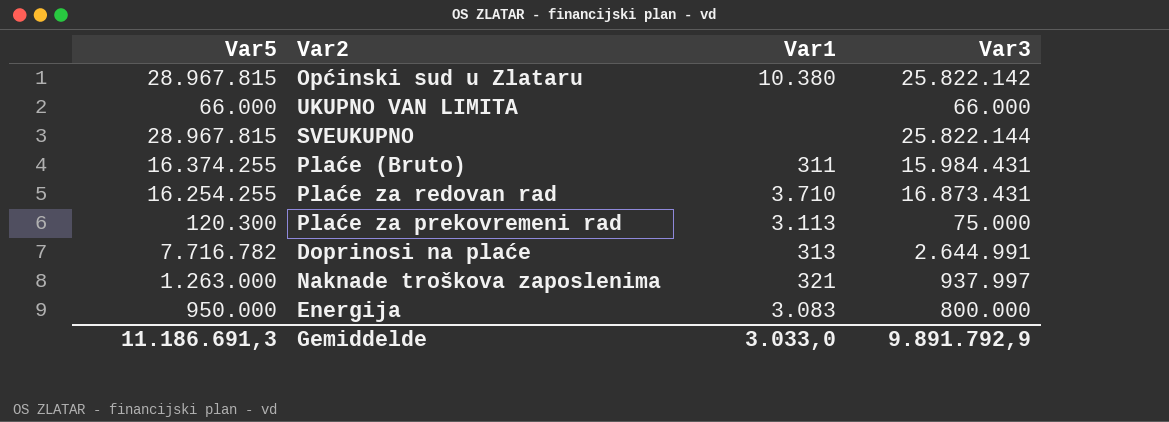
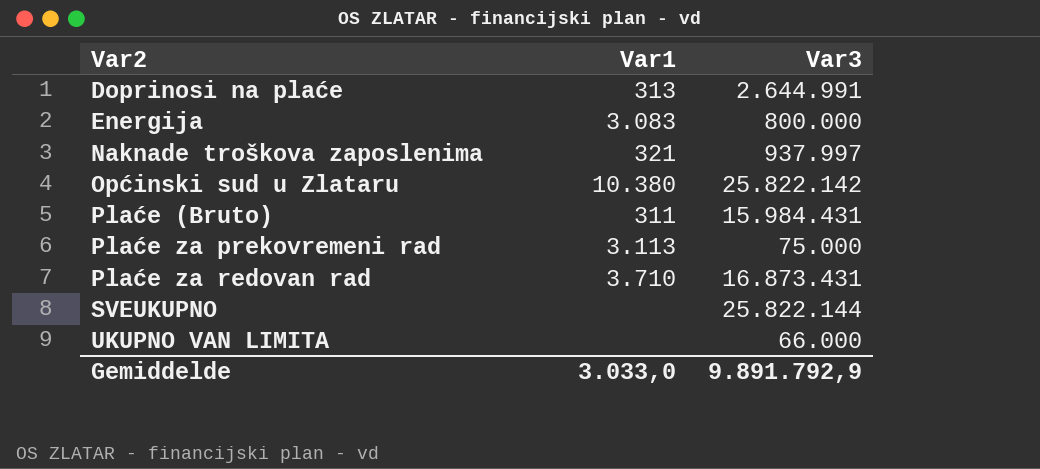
row order: none -> Var2 ascending
column Var5 | position: 1 -> none

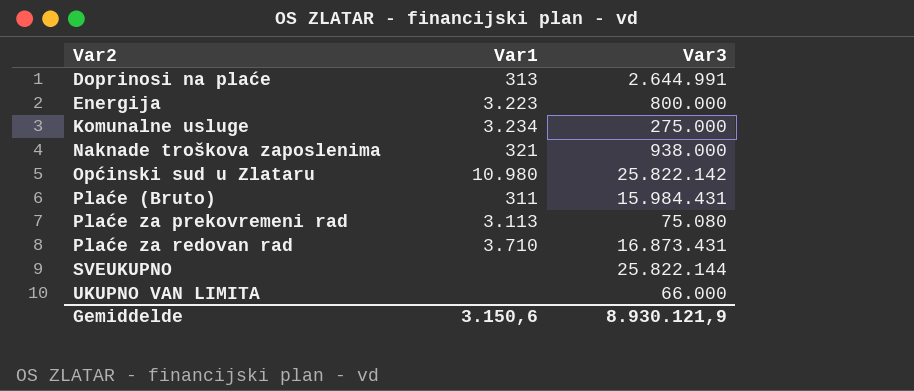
Energija | Var1: 3.083 -> 3.223
row Komunalne usluge: none -> 3.234 | 275.000
Naknade troškova zaposlenima | Var3: 937.997 -> 938.000
Općinski sud u Zlataru | Var1: 10.380 -> 10.980
Plaće za prekovremeni rad | Var3: 75.000 -> 75.080
Gemiddelde | Var1: 3.033,0 -> 3.150,6
Gemiddelde | Var3: 9.891.792,9 -> 8.930.121,9

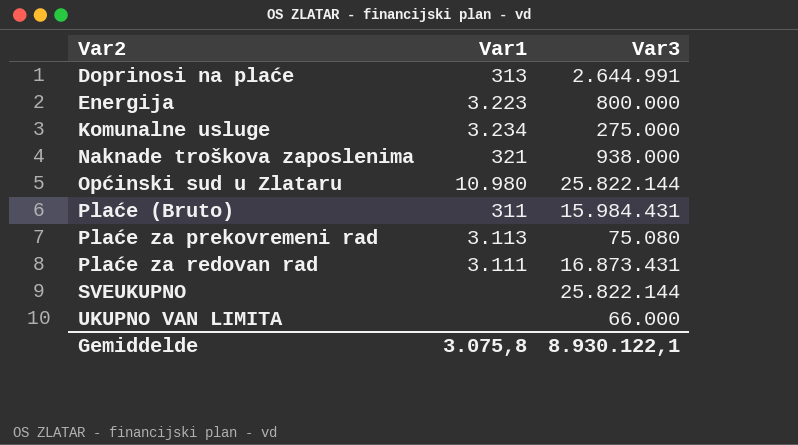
Općinski sud u Zlataru | Var3: 25.822.142 -> 25.822.144
Plaće za redovan rad | Var1: 3.710 -> 3.111
Gemiddelde | Var1: 3.150,6 -> 3.075,8
Gemiddelde | Var3: 8.930.121,9 -> 8.930.122,1

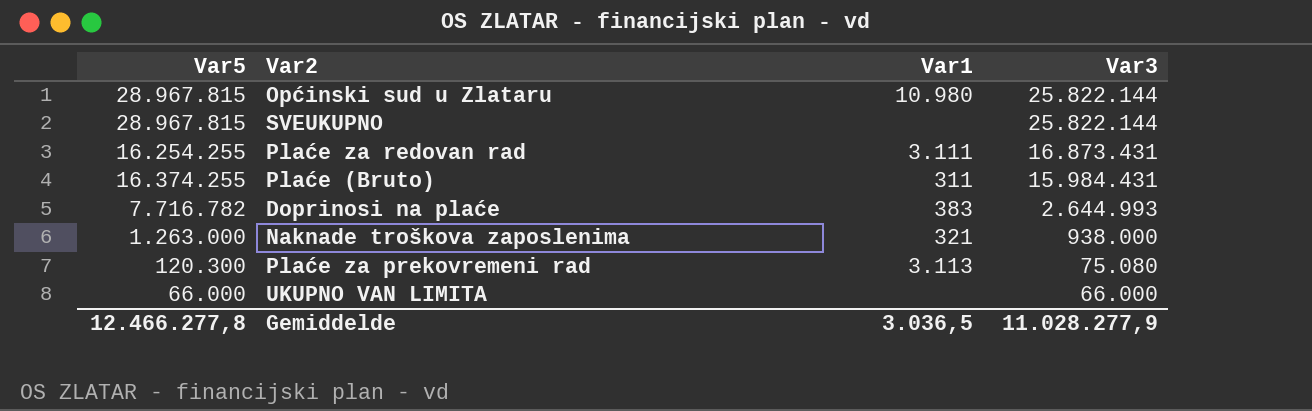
row order: Var2 ascending -> Var3 descending
column Var5 | position: none -> 1
row Energija: 3.223 | 800.000 -> none
row Komunalne usluge: 3.234 | 275.000 -> none
Doprinosi na plaće | Var1: 313 -> 383
Doprinosi na plaće | Var3: 2.644.991 -> 2.644.993
Gemiddelde | Var1: 3.075,8 -> 3.036,5
Gemiddelde | Var3: 8.930.122,1 -> 11.028.277,9

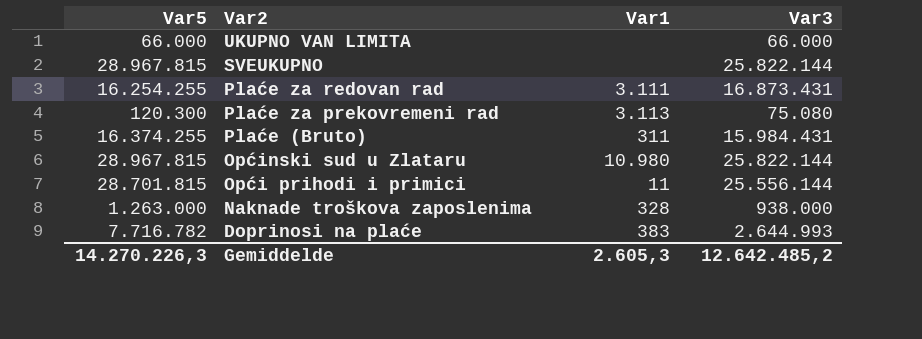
row order: Var3 descending -> Var2 descending
row Opći prihodi i primici: none -> 28.701.815 | 11 | 25.556.144
Naknade troškova zaposlenima | Var1: 321 -> 328
Gemiddelde | Var5: 12.466.277,8 -> 14.270.226,3
Gemiddelde | Var1: 3.036,5 -> 2.605,3
Gemiddelde | Var3: 11.028.277,9 -> 12.642.485,2

